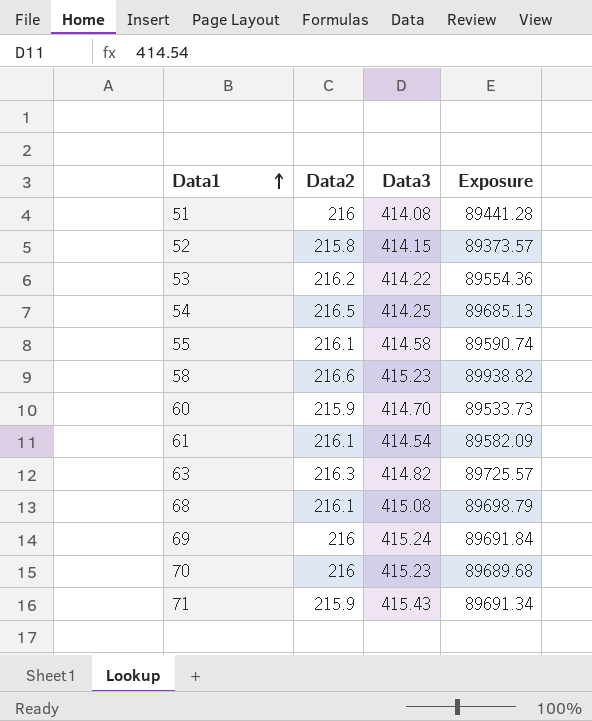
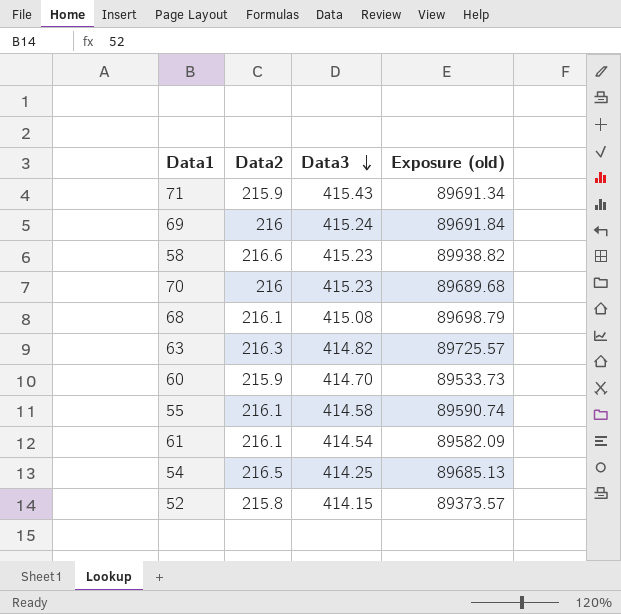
row order: Data1 ascending -> Data3 descending
column name: Exposure -> Exposure (old)
row 51: 216 | 414.08 | 89441.28 -> none
row 53: 216.2 | 414.22 | 89554.36 -> none

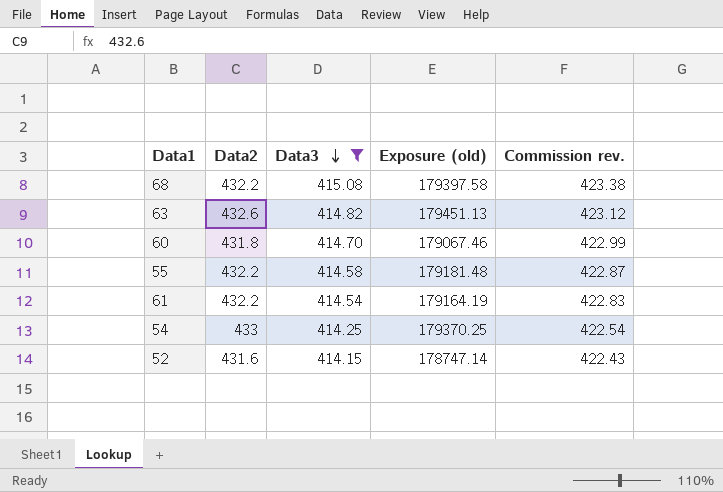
filter: none -> Data3 <= 415.08
column Commission rev. | formula: none -> [Data3] * 1.02
68 | Data2: 216.1 -> 432.2
68 | Exposure (old): 89698.79 -> 179397.58
63 | Data2: 216.3 -> 432.6
63 | Exposure (old): 89725.57 -> 179451.13
60 | Data2: 215.9 -> 431.8
60 | Exposure (old): 89533.73 -> 179067.46
55 | Data2: 216.1 -> 432.2
55 | Exposure (old): 89590.74 -> 179181.48
61 | Data2: 216.1 -> 432.2
61 | Exposure (old): 89582.09 -> 179164.19
54 | Data2: 216.5 -> 433
54 | Exposure (old): 89685.13 -> 179370.25
52 | Data2: 215.8 -> 431.6
52 | Exposure (old): 89373.57 -> 178747.14

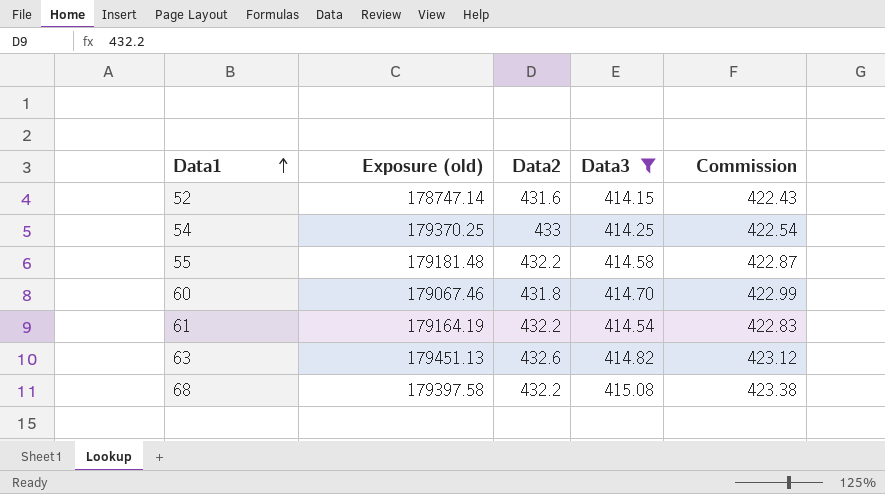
row order: Data3 descending -> Data1 ascending
column Exposure (old) | position: 4 -> 2
column name: Commission rev. -> Commission

